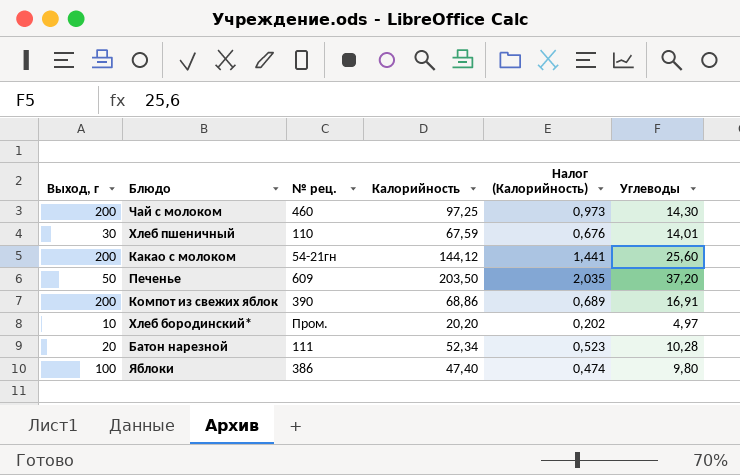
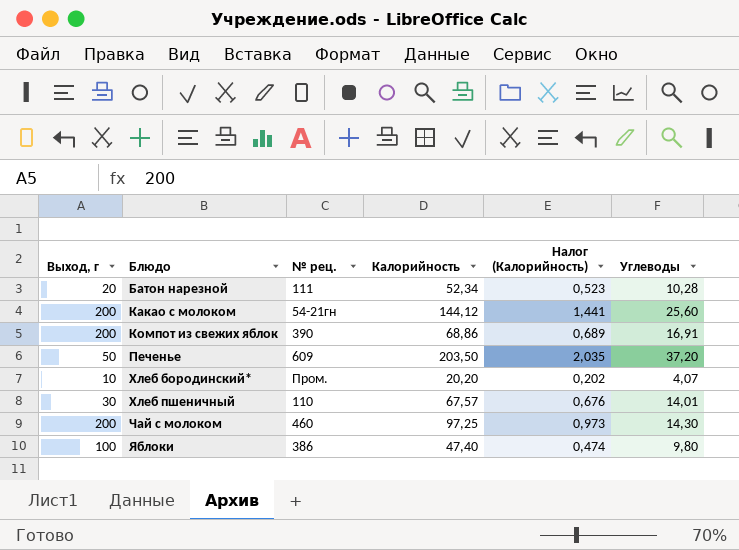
row order: none -> Блюдо ascending
Хлеб бородинский* | Углеводы: 4,97 -> 4,07
Хлеб пшеничный | Калорийность: 67,59 -> 67,57

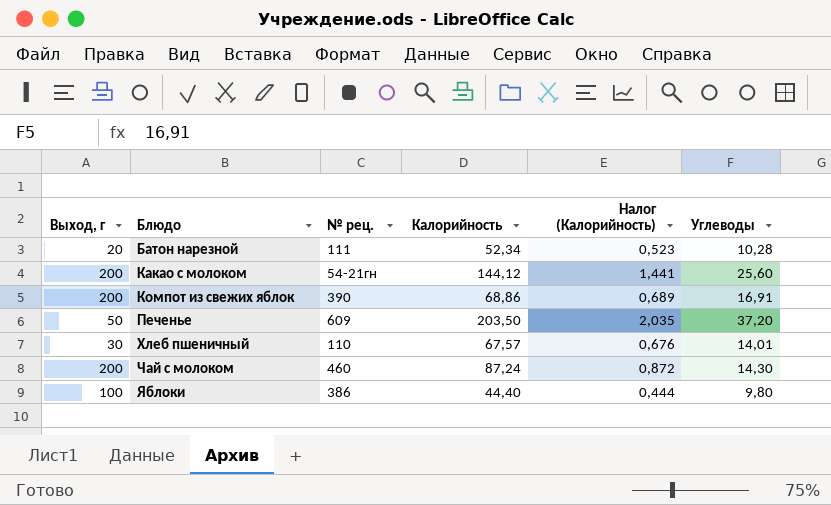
row Хлеб бородинский*: 10 | Пром. | 20,20 | 0,202 | 4,07 -> none
Чай с молоком | Калорийность: 97,25 -> 87,24
Чай с молоком | Налог (Калорийность): 0,973 -> 0,872
Яблоки | Калорийность: 47,40 -> 44,40
Яблоки | Налог (Калорийность): 0,474 -> 0,444

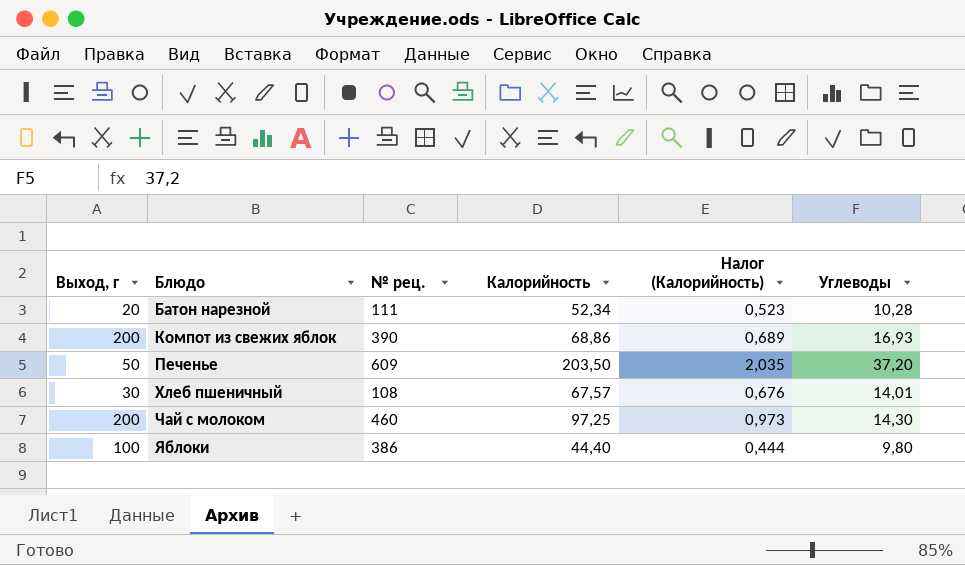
row Какао с молоком: 200 | 54-21гн | 144,12 | 1,441 | 25,60 -> none
Компот из свежих яблок | Углеводы: 16,91 -> 16,93
Хлеб пшеничный | № рец.: 110 -> 108
Чай с молоком | Калорийность: 87,24 -> 97,25
Чай с молоком | Налог (Калорийность): 0,872 -> 0,973

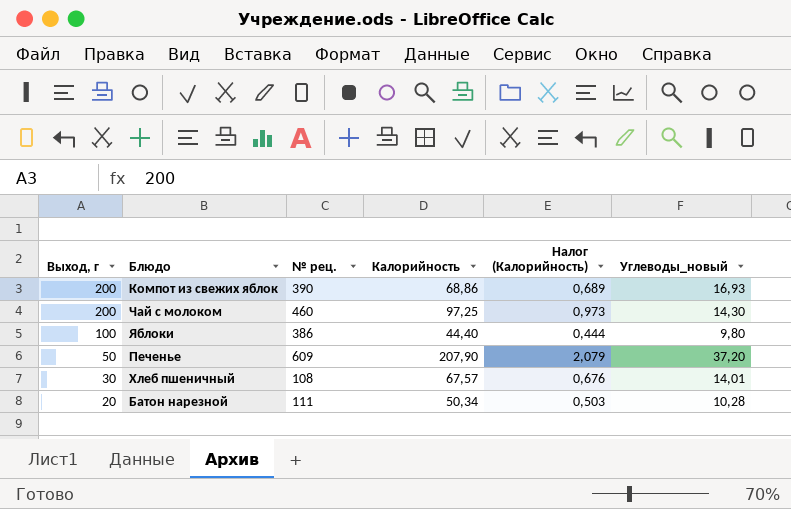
row order: Блюдо ascending -> Выход, г descending
column name: Углеводы -> Углеводы_новый
Печенье | Калорийность: 203,50 -> 207,90
Печенье | Налог (Калорийность): 2,035 -> 2,079
Батон нарезной | Калорийность: 52,34 -> 50,34
Батон нарезной | Налог (Калорийность): 0,523 -> 0,503

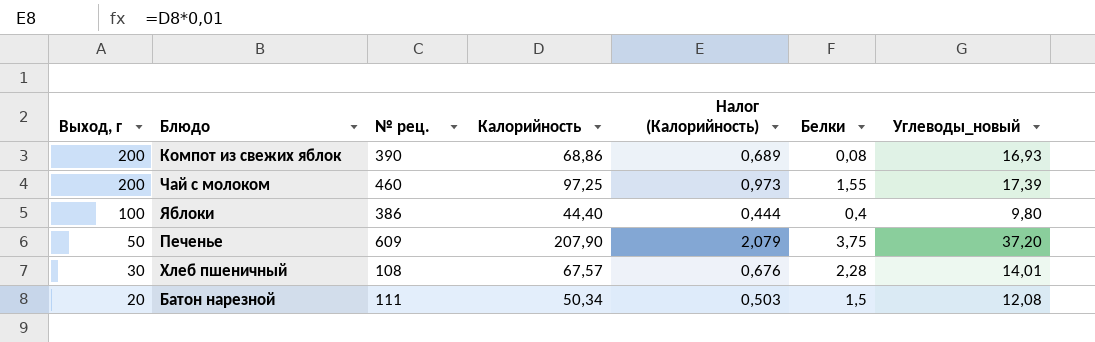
column Белки | position: none -> 6
Чай с молоком | Углеводы_новый: 14,30 -> 17,39
Батон нарезной | Углеводы_новый: 10,28 -> 12,08

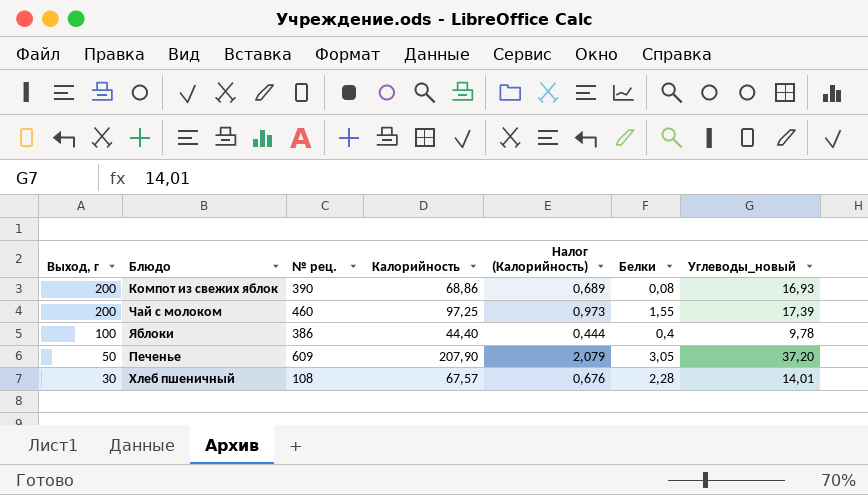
row Батон нарезной: 20 | 111 | 50,34 | 0,503 | 1,5 | 12,08 -> none
Яблоки | Углеводы_новый: 9,80 -> 9,78
Печенье | Белки: 3,75 -> 3,05

